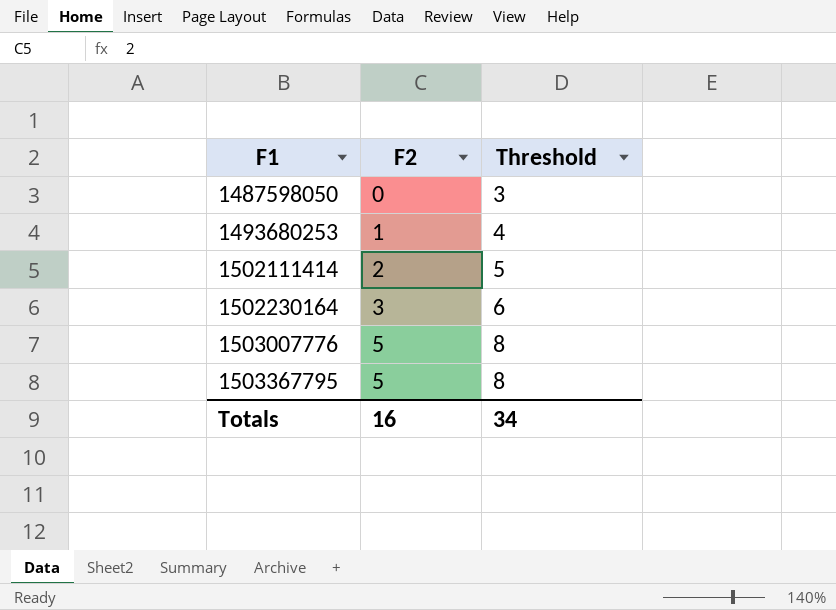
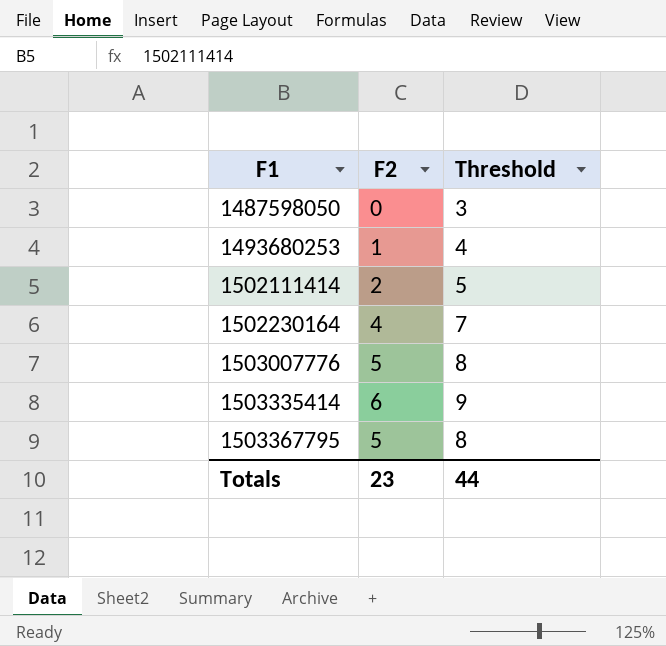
1502230164 | F2: 3 -> 4
1502230164 | Threshold: 6 -> 7
row 1503335414: none -> 6 | 9
Totals | F2: 16 -> 23
Totals | Threshold: 34 -> 44

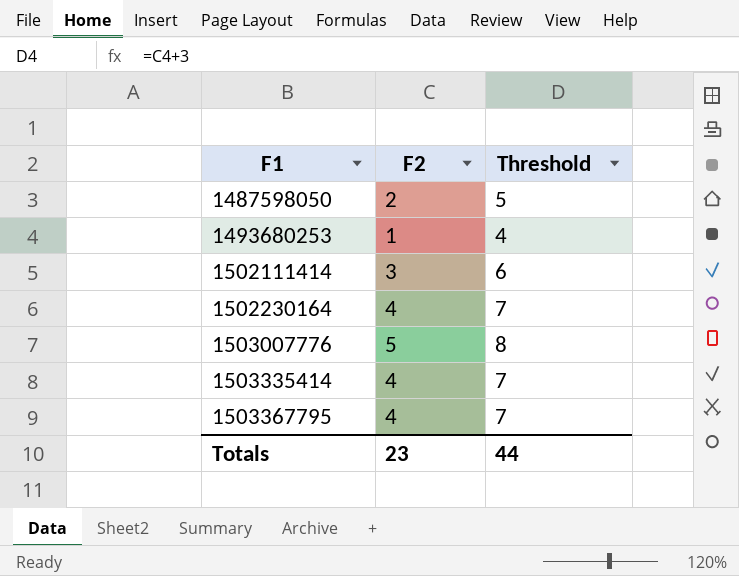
1487598050 | F2: 0 -> 2
1487598050 | Threshold: 3 -> 5
1502111414 | F2: 2 -> 3
1502111414 | Threshold: 5 -> 6
1503335414 | F2: 6 -> 4
1503335414 | Threshold: 9 -> 7
1503367795 | F2: 5 -> 4
1503367795 | Threshold: 8 -> 7

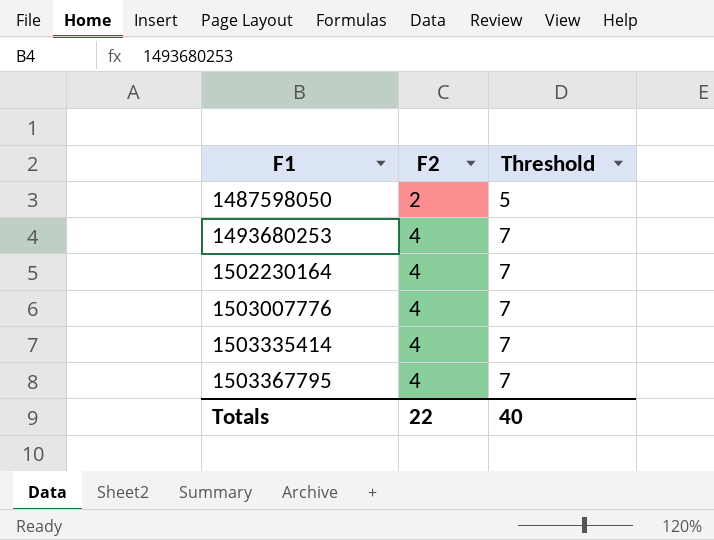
row 1502111414: 3 | 6 -> none
1493680253 | F2: 1 -> 4
1493680253 | Threshold: 4 -> 7
1503007776 | F2: 5 -> 4
1503007776 | Threshold: 8 -> 7
Totals | F2: 23 -> 22
Totals | Threshold: 44 -> 40

